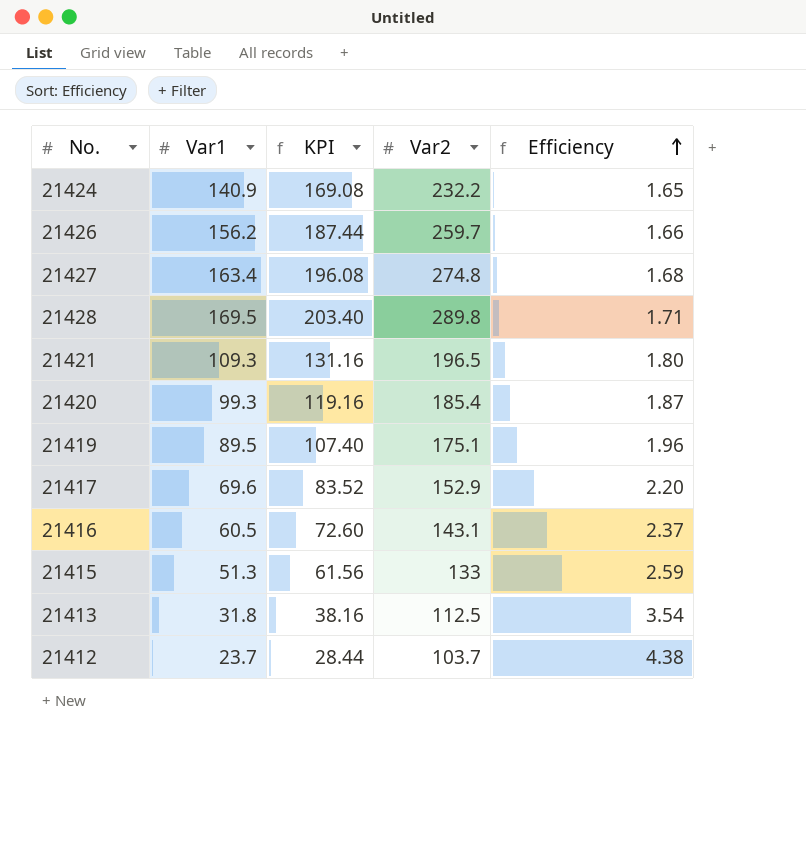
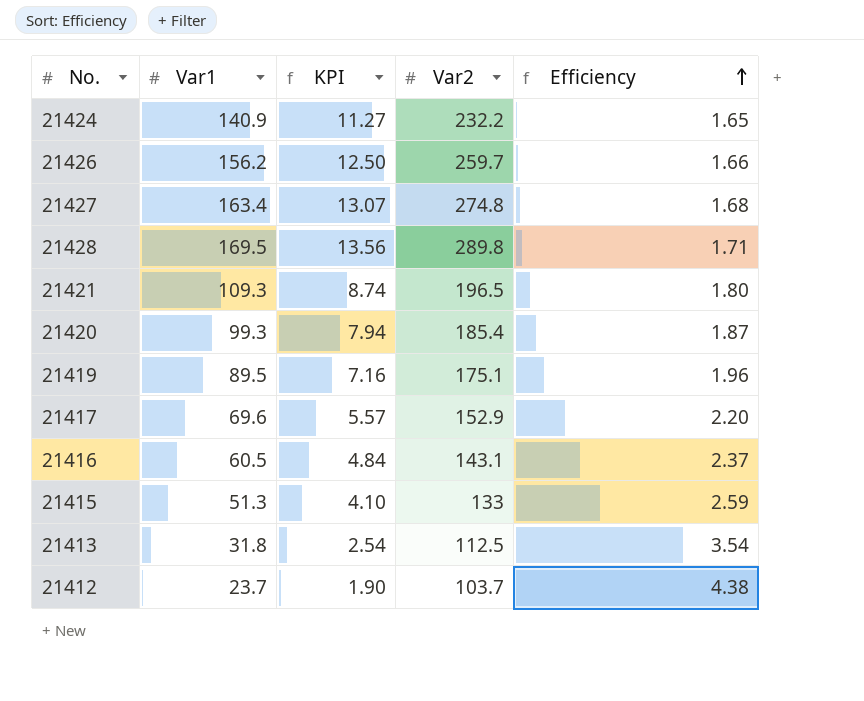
column KPI | formula: [Var1] * 1.2 -> [Var1] * 0.08

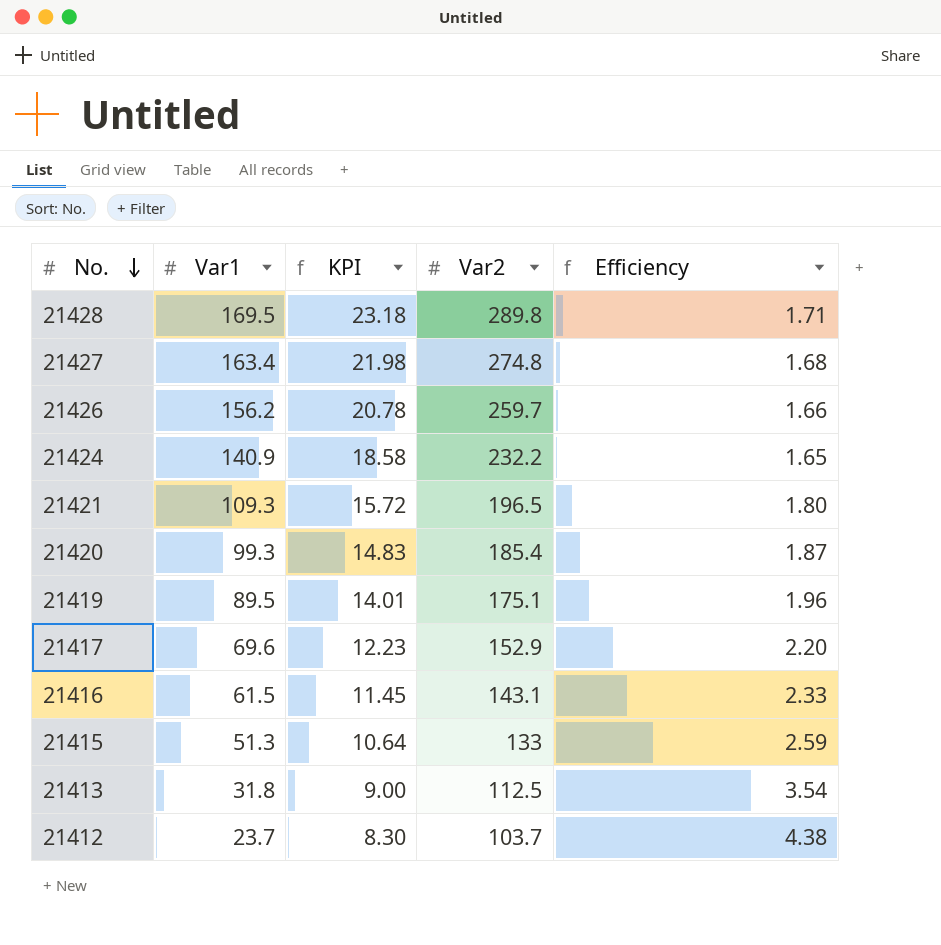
row order: Efficiency ascending -> No. descending
column KPI | formula: [Var1] * 0.08 -> [Var2] * 0.08
21416 | Var1: 60.5 -> 61.5
21416 | Efficiency: 2.37 -> 2.33

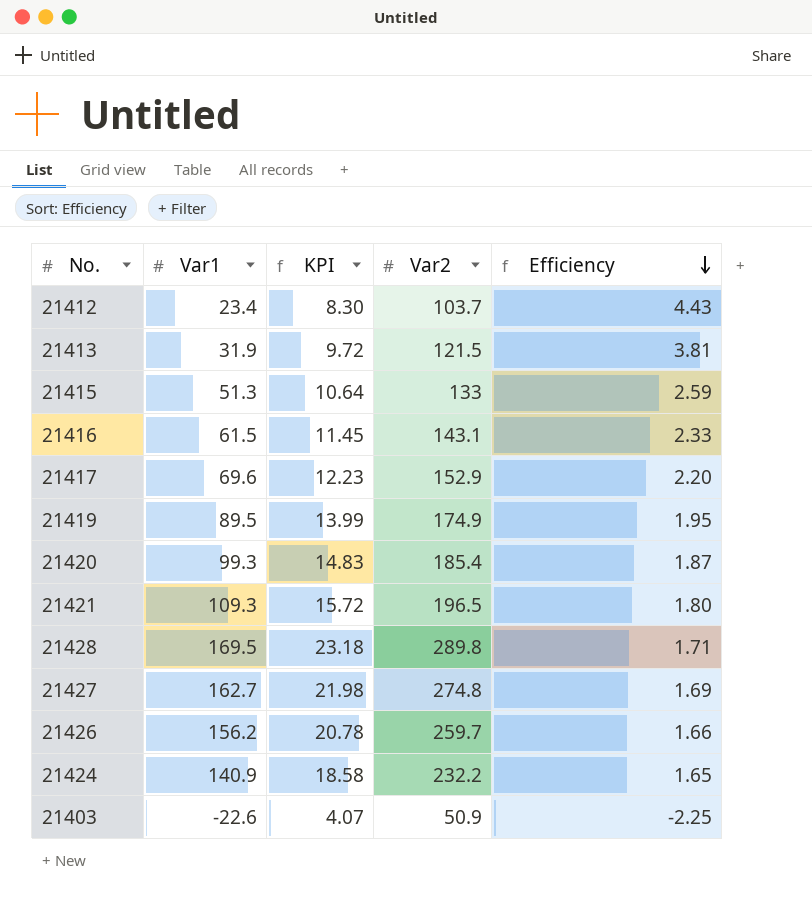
row order: No. descending -> Efficiency descending
21412 | Var1: 23.7 -> 23.4
21412 | Efficiency: 4.38 -> 4.43
21413 | Var1: 31.8 -> 31.9
21413 | KPI: 9.00 -> 9.72
21413 | Var2: 112.5 -> 121.5
21413 | Efficiency: 3.54 -> 3.81
21419 | KPI: 14.01 -> 13.99
21419 | Var2: 175.1 -> 174.9
21419 | Efficiency: 1.96 -> 1.95
21427 | Var1: 163.4 -> 162.7
21427 | Efficiency: 1.68 -> 1.69
row 21403: none -> -22.6 | 4.07 | 50.9 | -2.25

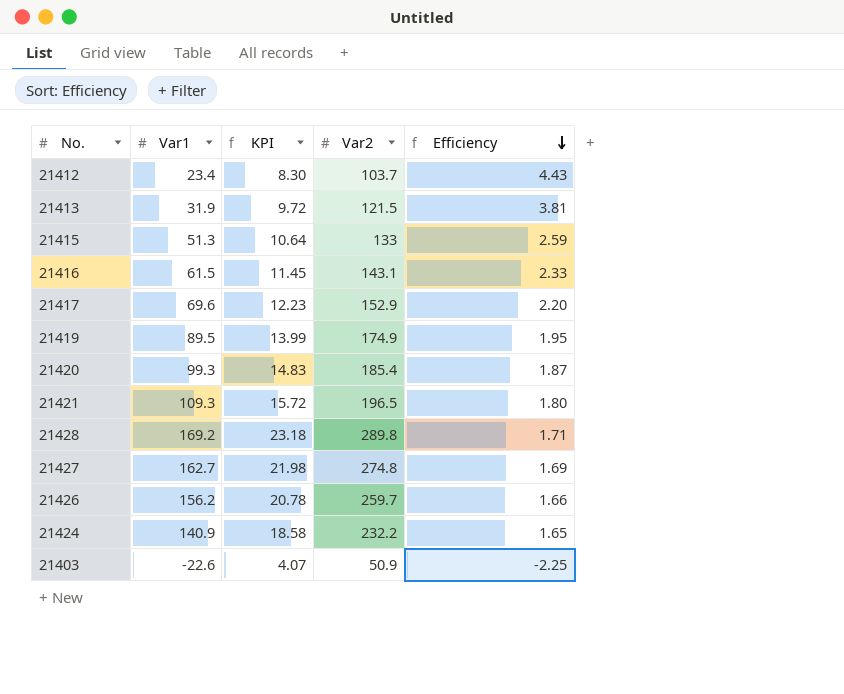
21428 | Var1: 169.5 -> 169.2

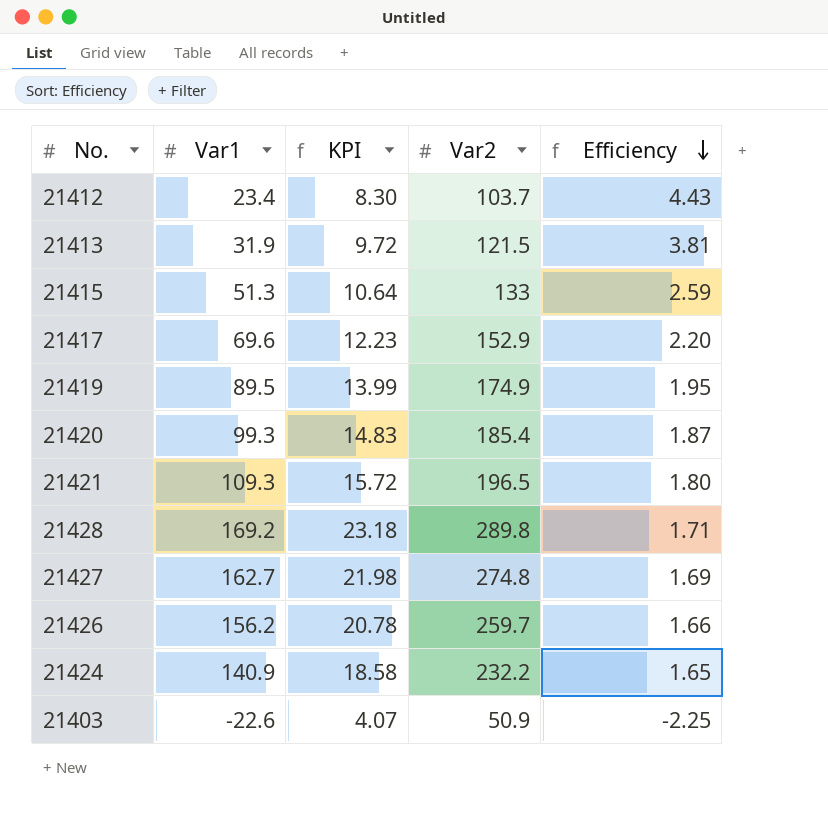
row 21416: 61.5 | 11.45 | 143.1 | 2.33 -> none

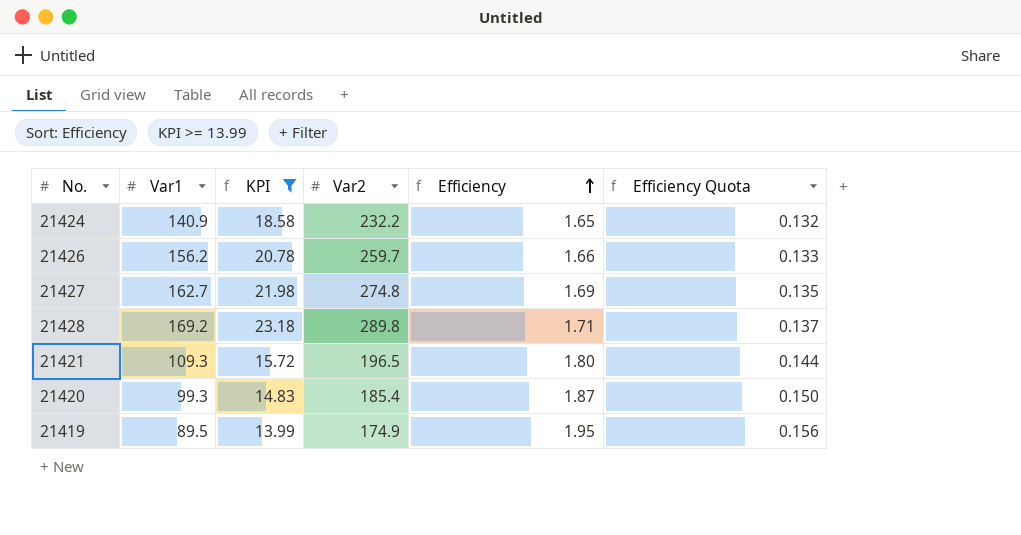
filter: none -> KPI >= 13.99
row order: Efficiency descending -> Efficiency ascending
column Efficiency Quota | formula: none -> [Efficiency] * 0.08

